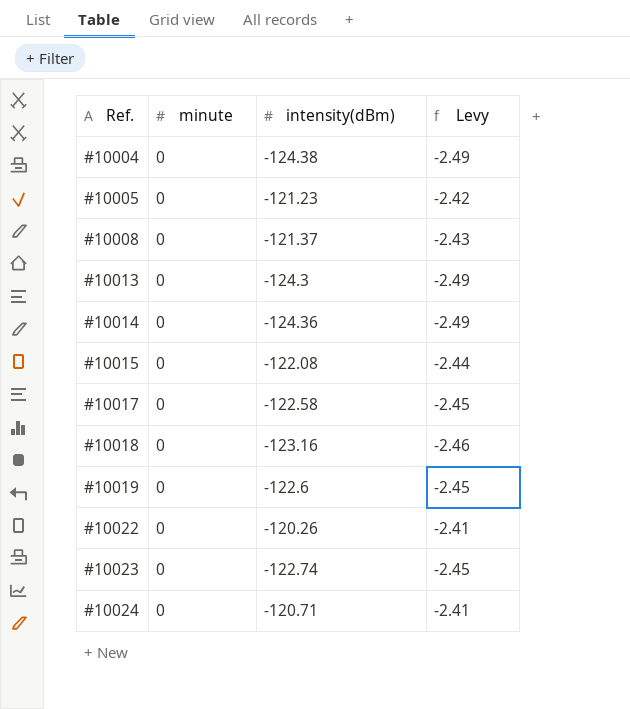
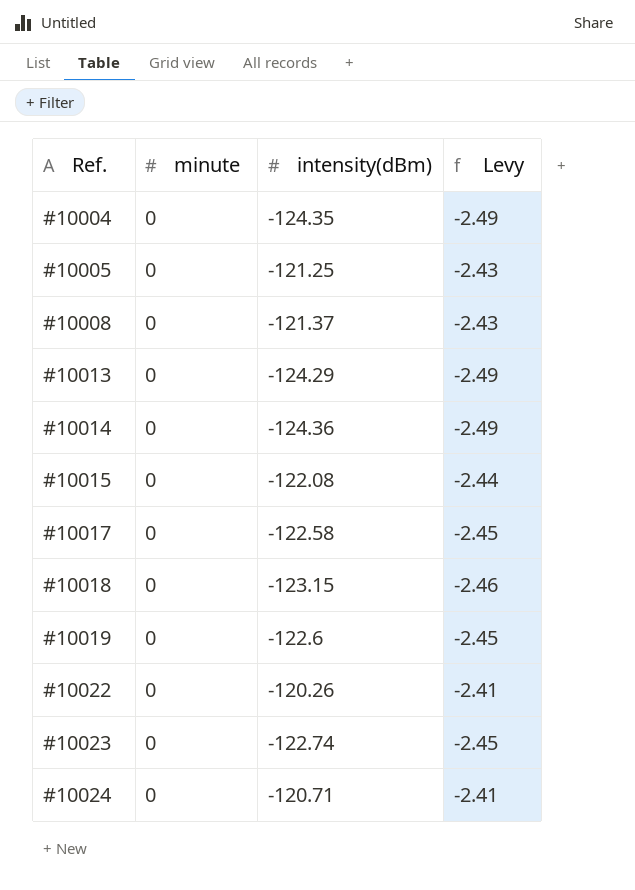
#10004 | intensity(dBm): -124.38 -> -124.35
#10005 | intensity(dBm): -121.23 -> -121.25
#10005 | Levy: -2.42 -> -2.43
#10013 | intensity(dBm): -124.3 -> -124.29
#10018 | intensity(dBm): -123.16 -> -123.15

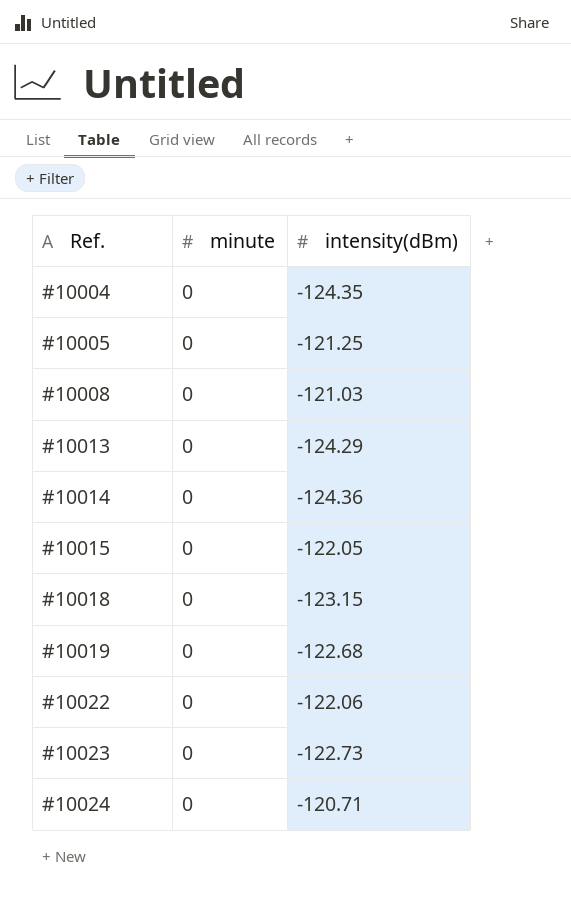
column Levy | formula: [intensity(dBm)] * 0.02 -> none
row #10017: 0 | -122.58 | -2.45 -> none
#10008 | intensity(dBm): -121.37 -> -121.03
#10015 | intensity(dBm): -122.08 -> -122.05
#10019 | intensity(dBm): -122.6 -> -122.68
#10022 | intensity(dBm): -120.26 -> -122.06
#10023 | intensity(dBm): -122.74 -> -122.73

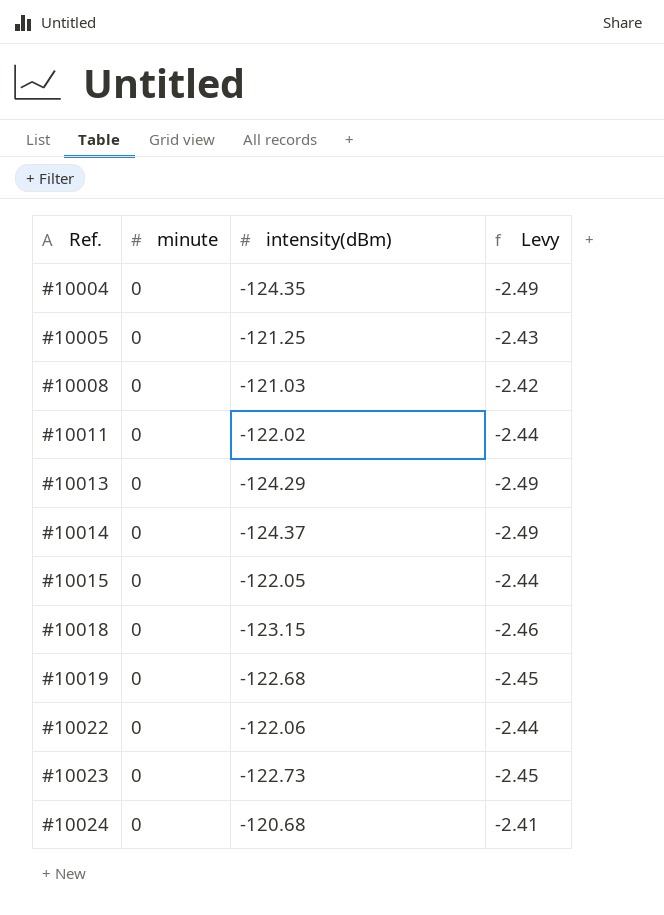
column Levy | formula: none -> [intensity(dBm)] * 0.02
row #10011: none -> 0 | -122.02 | -2.44
#10014 | intensity(dBm): -124.36 -> -124.37
#10024 | intensity(dBm): -120.71 -> -120.68

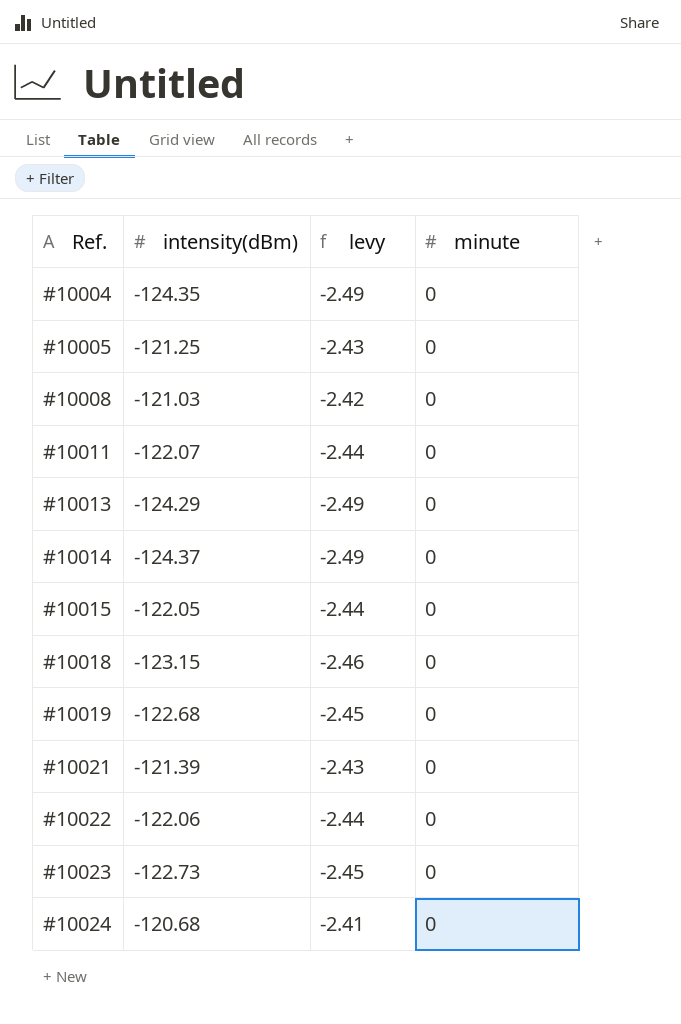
column name: Levy -> levy
column minute | position: 2 -> 4
#10011 | intensity(dBm): -122.02 -> -122.07
row #10021: none -> -121.39 | -2.43 | 0

